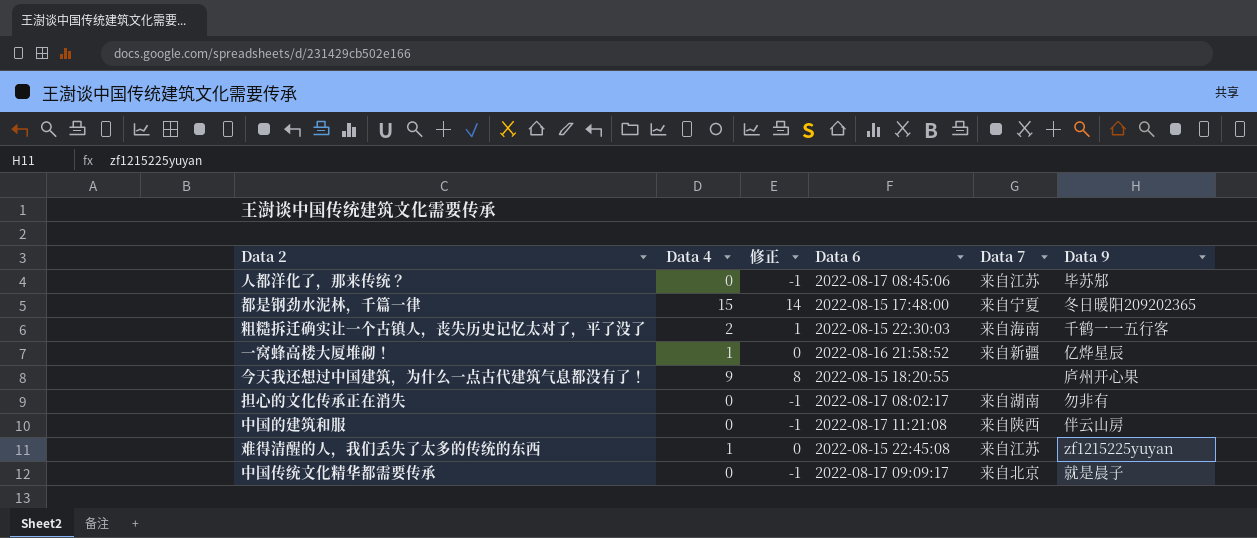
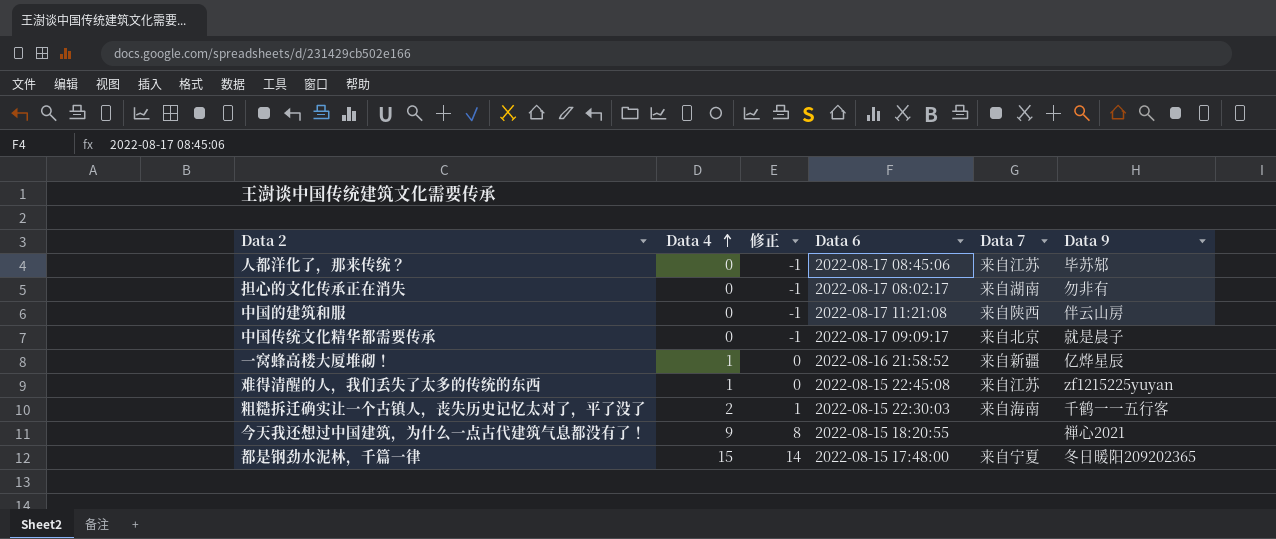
row order: none -> Data 4 ascending
今天我还想过中国建筑，为什么一点古代建筑气息都没有了！ | Data 9: 庐州开心果 -> 禅心2021

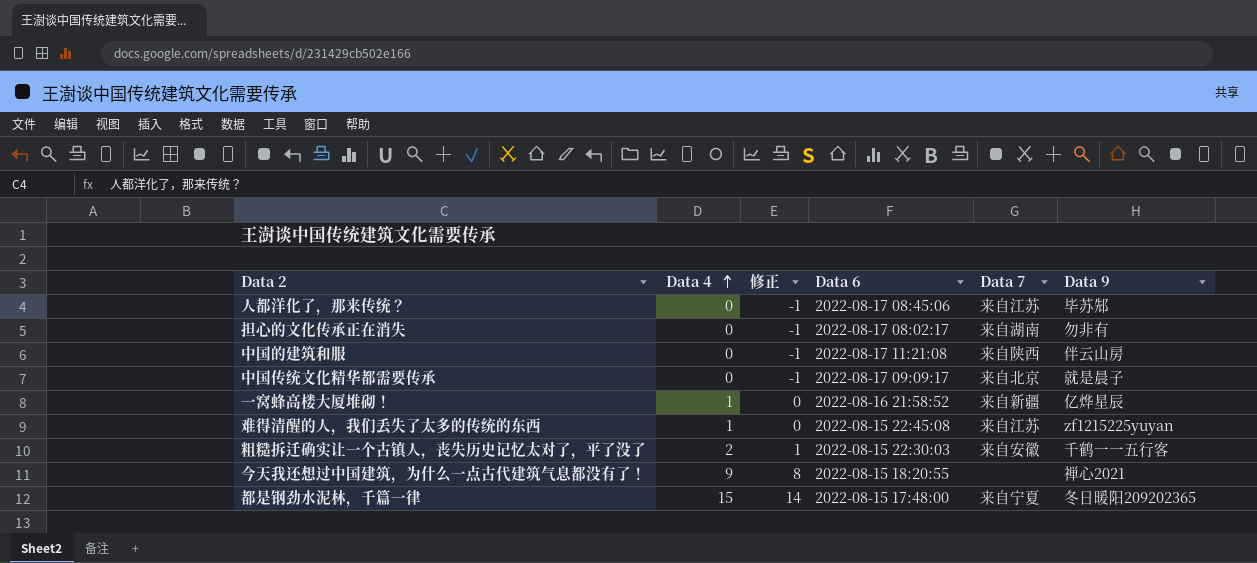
粗糙拆迁确实让一个古镇人，丧失历史记忆太对了，平了没了 | Data 7: 来自海南 -> 来自安徽

